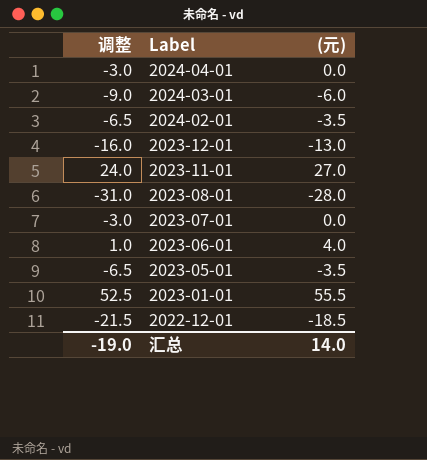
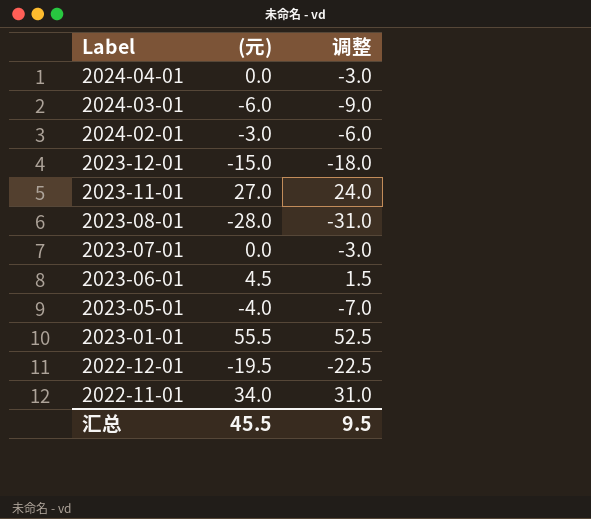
column 调整 | position: 1 -> 3
2024-02-01 | (元): -3.5 -> -3.0
2024-02-01 | 调整: -6.5 -> -6.0
2023-12-01 | (元): -13.0 -> -15.0
2023-12-01 | 调整: -16.0 -> -18.0
2023-06-01 | (元): 4.0 -> 4.5
2023-06-01 | 调整: 1.0 -> 1.5
2023-05-01 | (元): -3.5 -> -4.0
2023-05-01 | 调整: -6.5 -> -7.0
2022-12-01 | (元): -18.5 -> -19.5
2022-12-01 | 调整: -21.5 -> -22.5
row 2022-11-01: none -> 34.0 | 31.0
汇总 | (元): 14.0 -> 45.5
汇总 | 调整: -19.0 -> 9.5

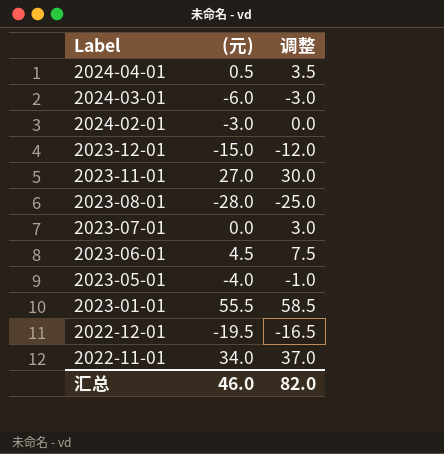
column 调整 | formula: [(元)] - 3 -> [(元)] + 3
2024-04-01 | (元): 0.0 -> 0.5
汇总 | (元): 45.5 -> 46.0
汇总 | 调整: 9.5 -> 82.0

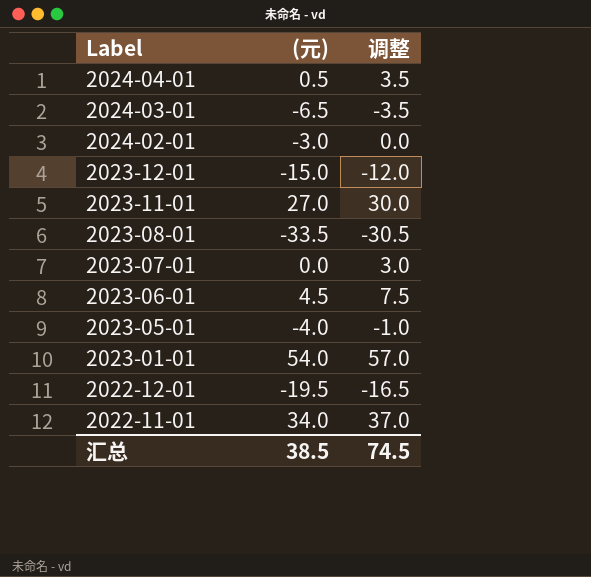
2024-03-01 | (元): -6.0 -> -6.5
2024-03-01 | 调整: -3.0 -> -3.5
2023-08-01 | (元): -28.0 -> -33.5
2023-08-01 | 调整: -25.0 -> -30.5
2023-01-01 | (元): 55.5 -> 54.0
2023-01-01 | 调整: 58.5 -> 57.0
汇总 | (元): 46.0 -> 38.5
汇总 | 调整: 82.0 -> 74.5

